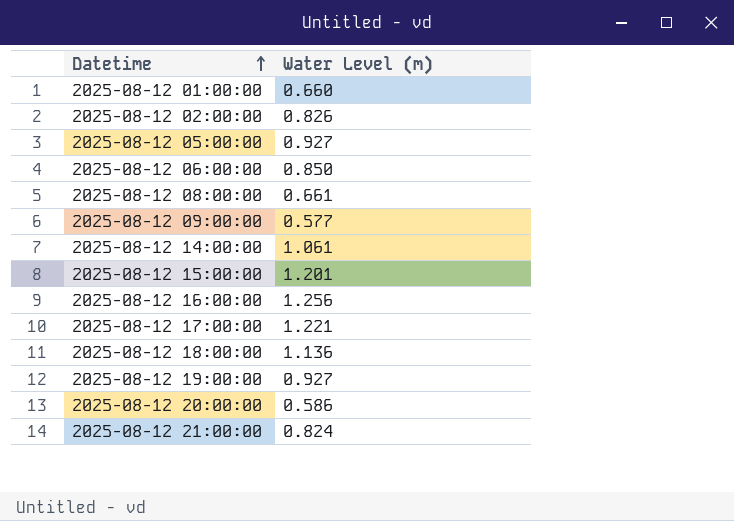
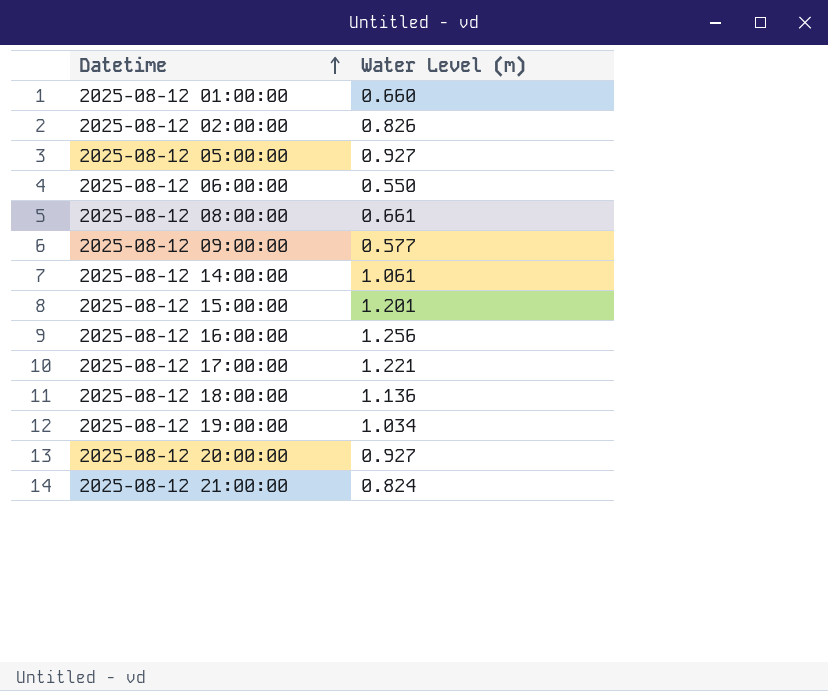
2025-08-12 06:00:00 | Water Level (m): 0.850 -> 0.550
2025-08-12 19:00:00 | Water Level (m): 0.927 -> 1.034
2025-08-12 20:00:00 | Water Level (m): 0.586 -> 0.927

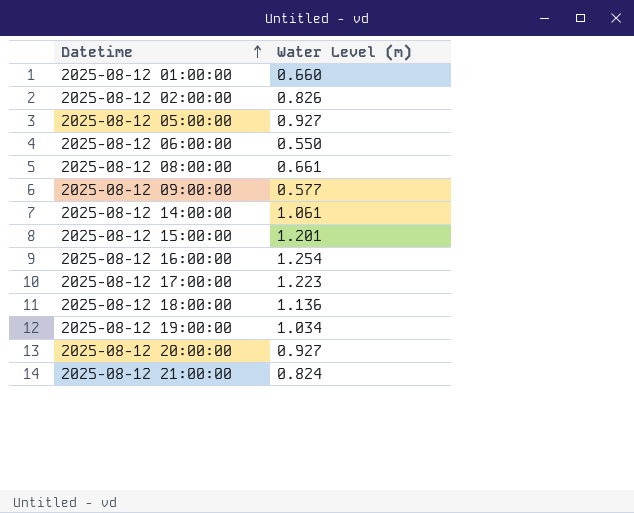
2025-08-12 16:00:00 | Water Level (m): 1.256 -> 1.254
2025-08-12 17:00:00 | Water Level (m): 1.221 -> 1.223

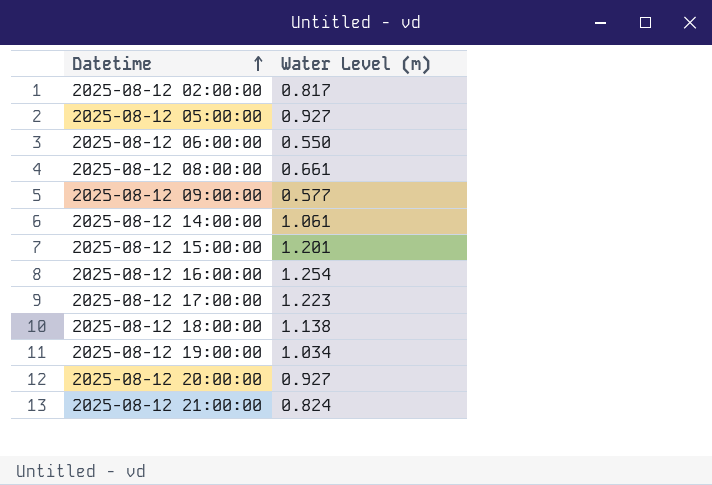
row 2025-08-12 01:00:00: 0.660 -> none
2025-08-12 02:00:00 | Water Level (m): 0.826 -> 0.817
2025-08-12 18:00:00 | Water Level (m): 1.136 -> 1.138

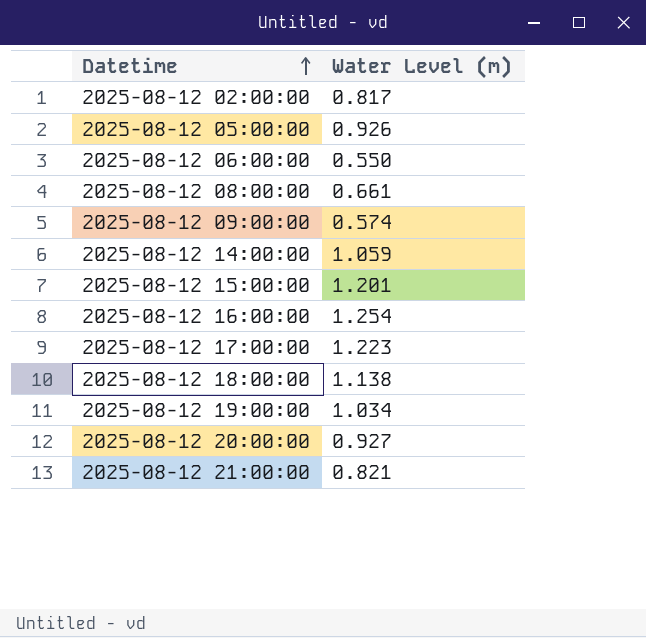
2025-08-12 05:00:00 | Water Level (m): 0.927 -> 0.926
2025-08-12 09:00:00 | Water Level (m): 0.577 -> 0.574
2025-08-12 14:00:00 | Water Level (m): 1.061 -> 1.059
2025-08-12 21:00:00 | Water Level (m): 0.824 -> 0.821

